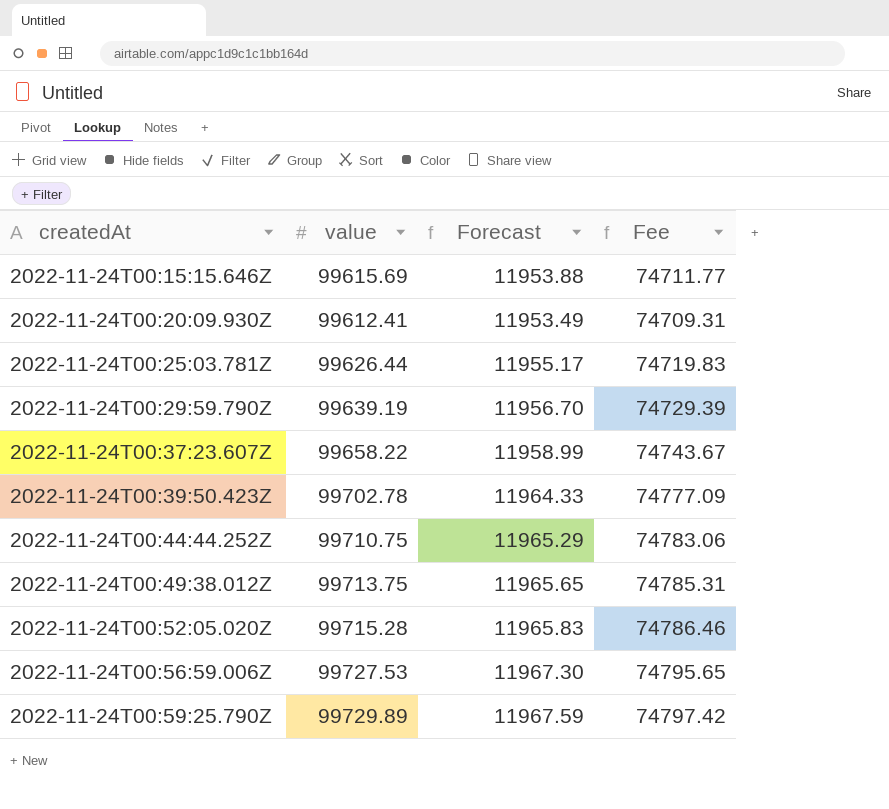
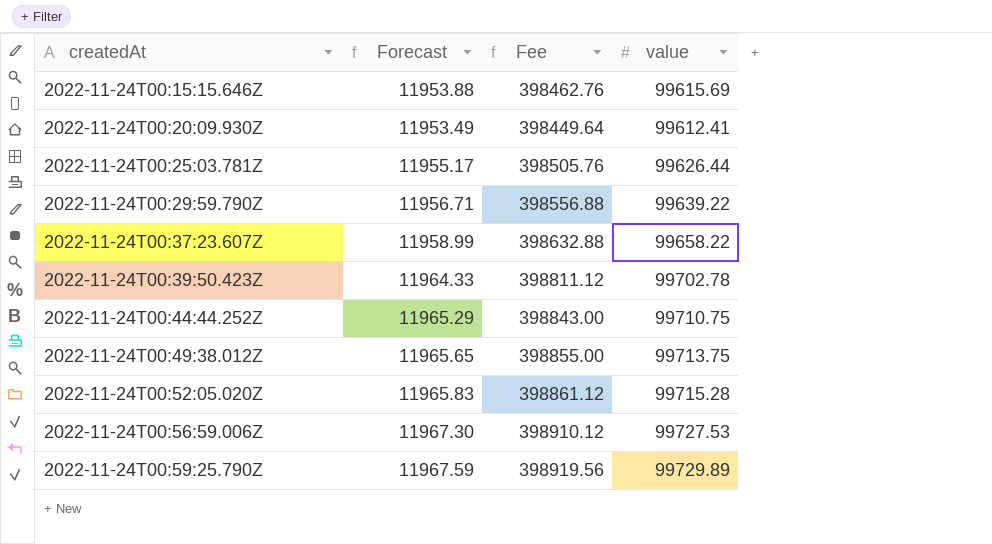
column Fee | formula: [value] * 0.75 -> [value] * 4
column value | position: 2 -> 4
2022-11-24T00:29:59.790Z | Forecast: 11956.70 -> 11956.71
2022-11-24T00:29:59.790Z | value: 99639.19 -> 99639.22

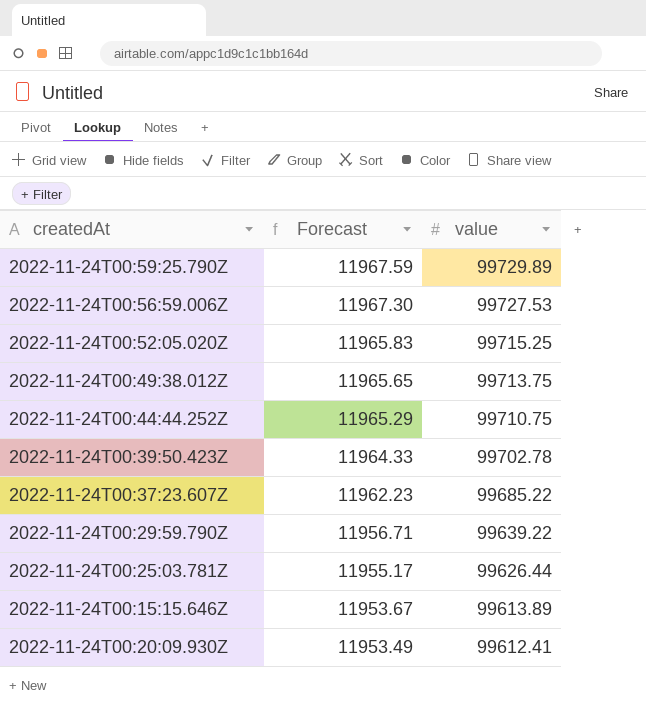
row order: createdAt ascending -> Forecast descending
column Fee | formula: [value] * 4 -> none
2022-11-24T00:52:05.020Z | value: 99715.28 -> 99715.25
2022-11-24T00:37:23.607Z | Forecast: 11958.99 -> 11962.23
2022-11-24T00:37:23.607Z | value: 99658.22 -> 99685.22
2022-11-24T00:15:15.646Z | Forecast: 11953.88 -> 11953.67
2022-11-24T00:15:15.646Z | value: 99615.69 -> 99613.89

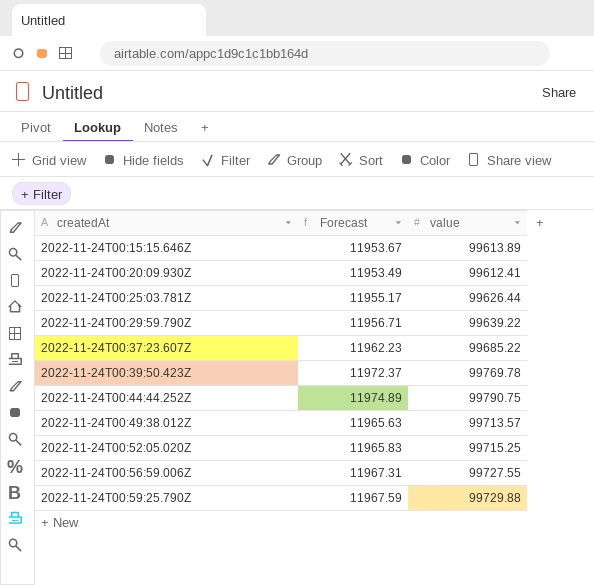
row order: Forecast descending -> createdAt ascending
2022-11-24T00:39:50.423Z | Forecast: 11964.33 -> 11972.37
2022-11-24T00:39:50.423Z | value: 99702.78 -> 99769.78
2022-11-24T00:44:44.252Z | Forecast: 11965.29 -> 11974.89
2022-11-24T00:44:44.252Z | value: 99710.75 -> 99790.75
2022-11-24T00:49:38.012Z | Forecast: 11965.65 -> 11965.63
2022-11-24T00:49:38.012Z | value: 99713.75 -> 99713.57
2022-11-24T00:56:59.006Z | Forecast: 11967.30 -> 11967.31
2022-11-24T00:56:59.006Z | value: 99727.53 -> 99727.55
2022-11-24T00:59:25.790Z | value: 99729.89 -> 99729.88

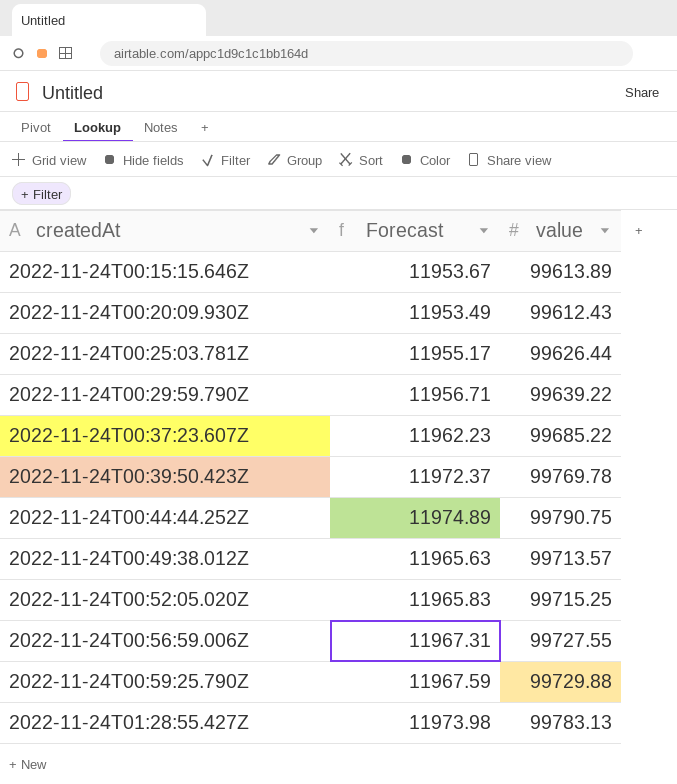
2022-11-24T00:20:09.930Z | value: 99612.41 -> 99612.43
row 2022-11-24T01:28:55.427Z: none -> 11973.98 | 99783.13

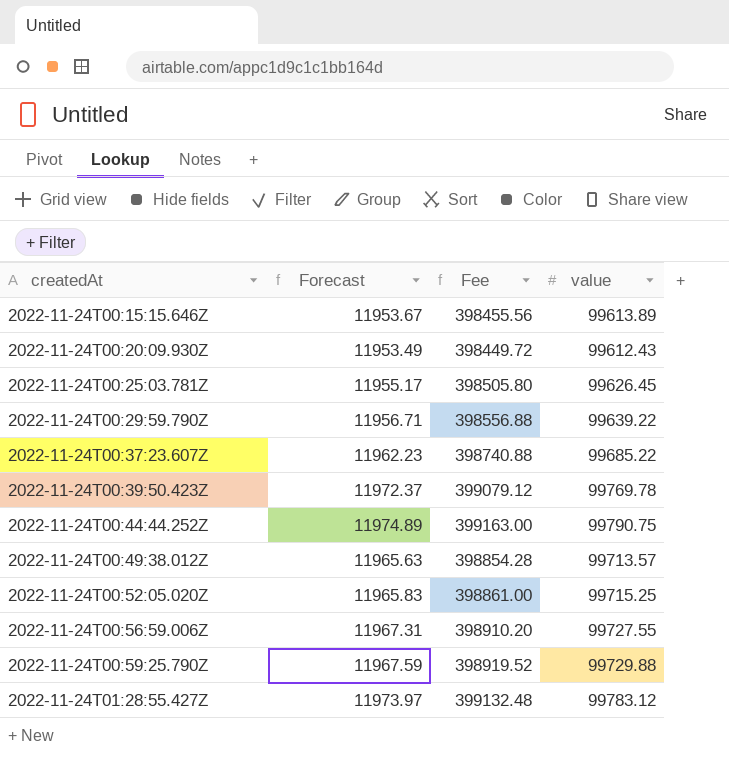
column Fee | formula: none -> [value] * 4
2022-11-24T00:25:03.781Z | value: 99626.44 -> 99626.45
2022-11-24T01:28:55.427Z | Forecast: 11973.98 -> 11973.97
2022-11-24T01:28:55.427Z | value: 99783.13 -> 99783.12

